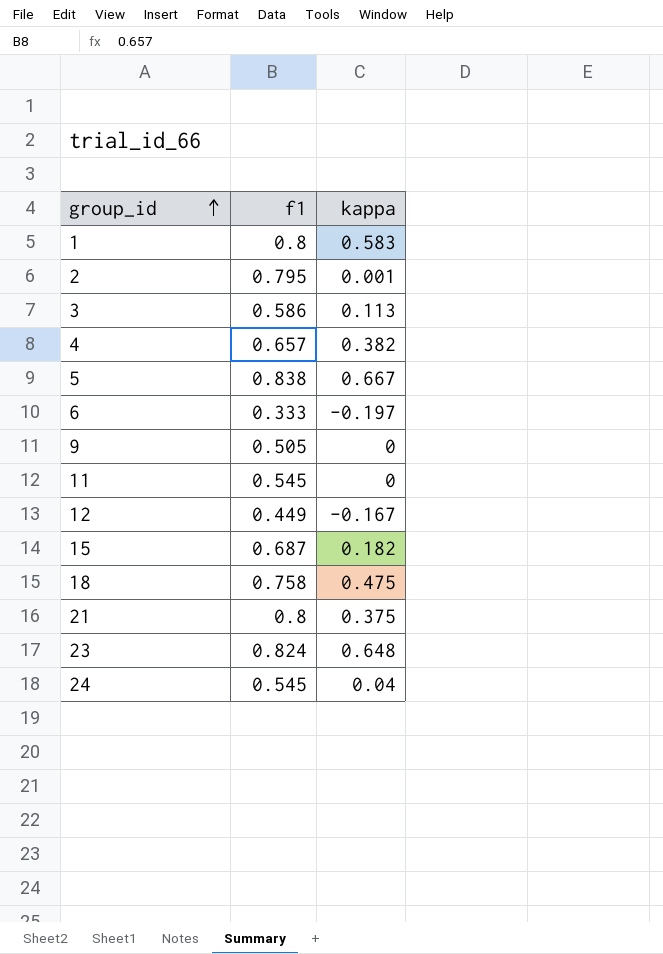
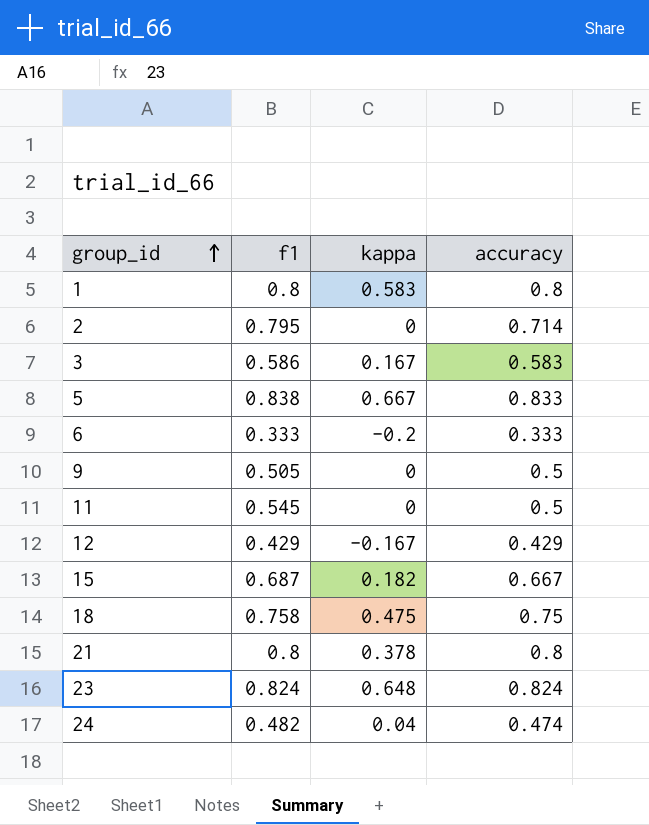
column accuracy | position: none -> 4
row 4: 0.657 | 0.382 -> none
2 | kappa: 0.001 -> 0
3 | kappa: 0.113 -> 0.167
6 | kappa: -0.197 -> -0.2
12 | f1: 0.449 -> 0.429
21 | kappa: 0.375 -> 0.378
24 | f1: 0.545 -> 0.482

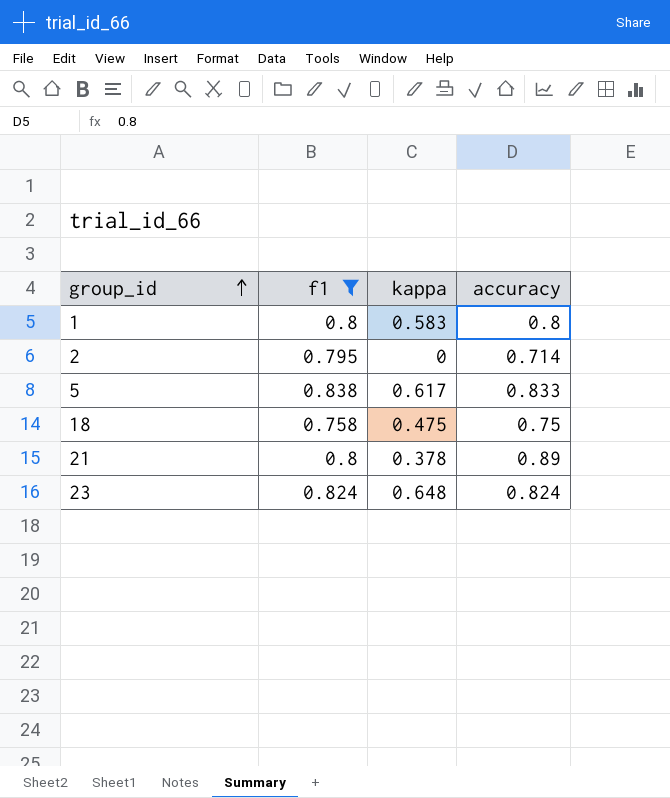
filter: none -> f1 >= 0.758
5 | kappa: 0.667 -> 0.617
21 | accuracy: 0.8 -> 0.89

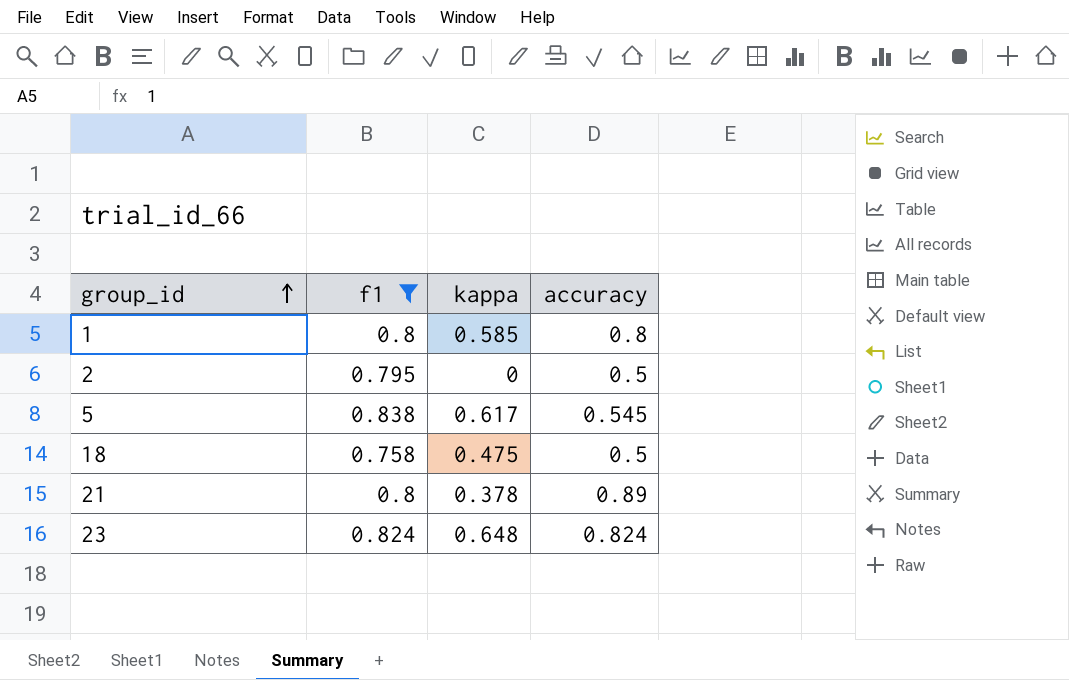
1 | kappa: 0.583 -> 0.585
2 | accuracy: 0.714 -> 0.5
5 | accuracy: 0.833 -> 0.545
18 | accuracy: 0.75 -> 0.5

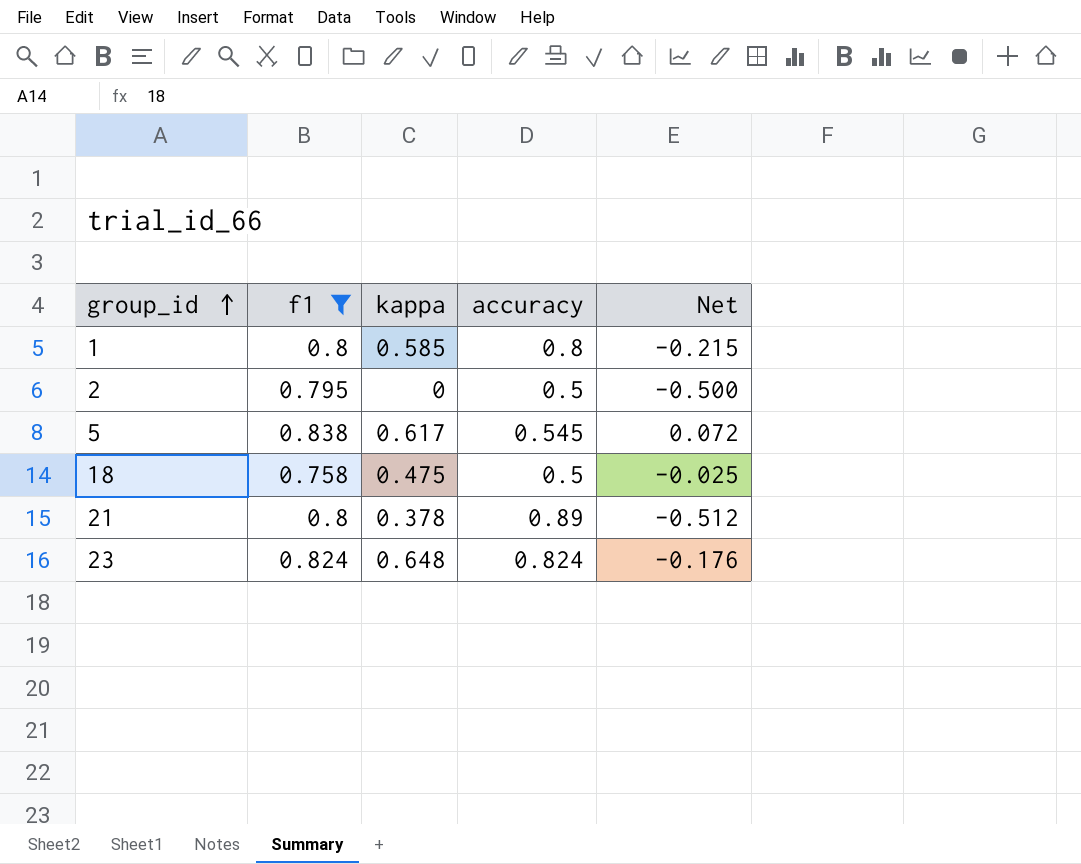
column Net | formula: none -> [kappa] - [accuracy]

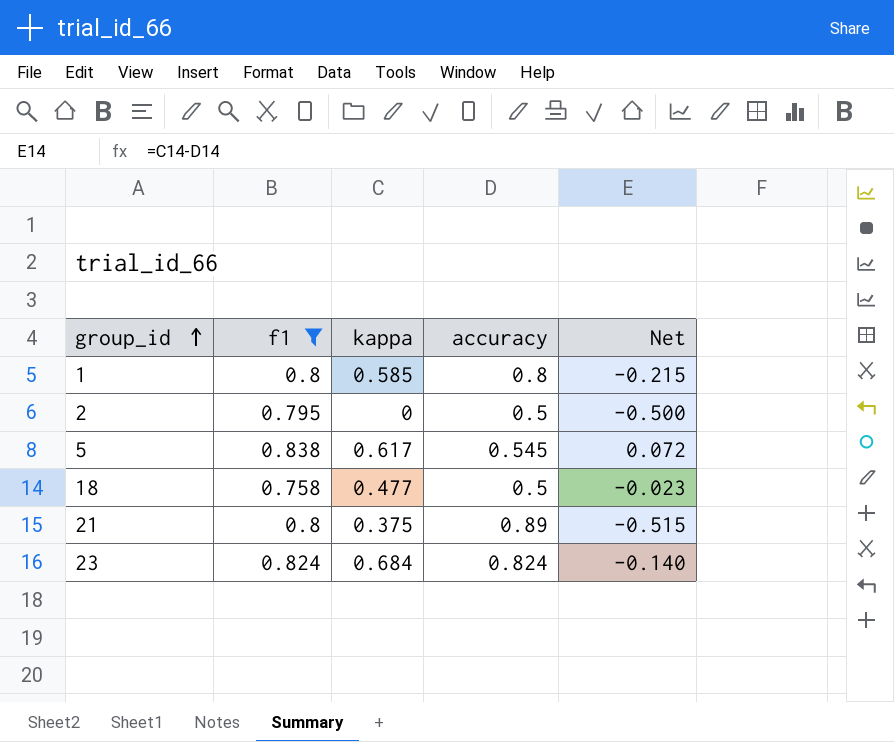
18 | kappa: 0.475 -> 0.477
18 | Net: -0.025 -> -0.023
21 | kappa: 0.378 -> 0.375
21 | Net: -0.512 -> -0.515
23 | kappa: 0.648 -> 0.684
23 | Net: -0.176 -> -0.140

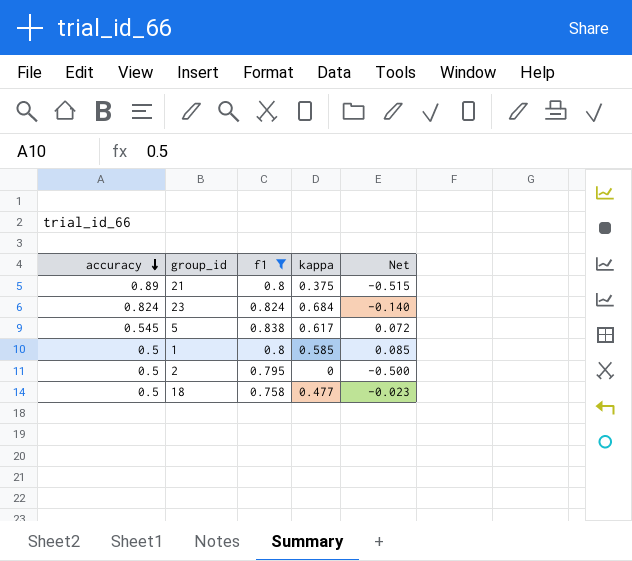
row order: group_id ascending -> accuracy descending
column accuracy | position: 4 -> 1
1 | accuracy: 0.8 -> 0.5
1 | Net: -0.215 -> 0.085

